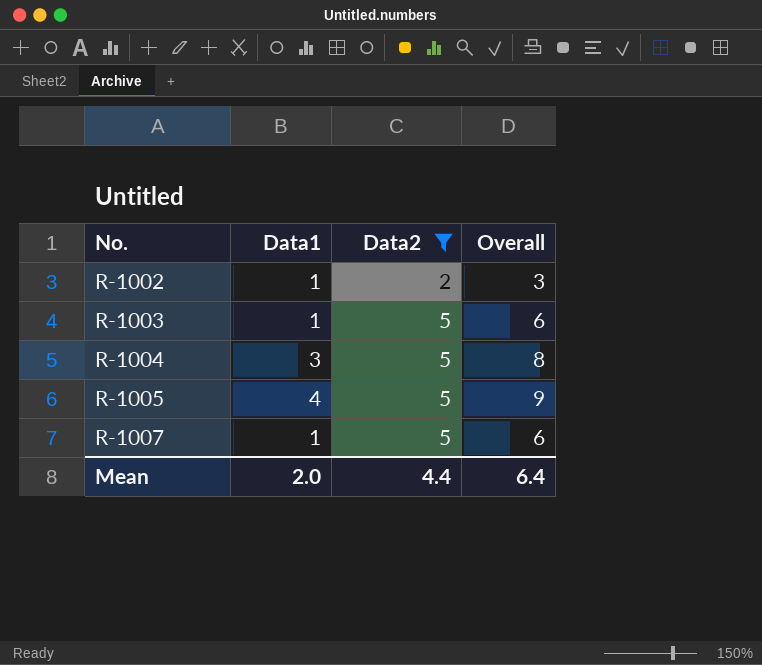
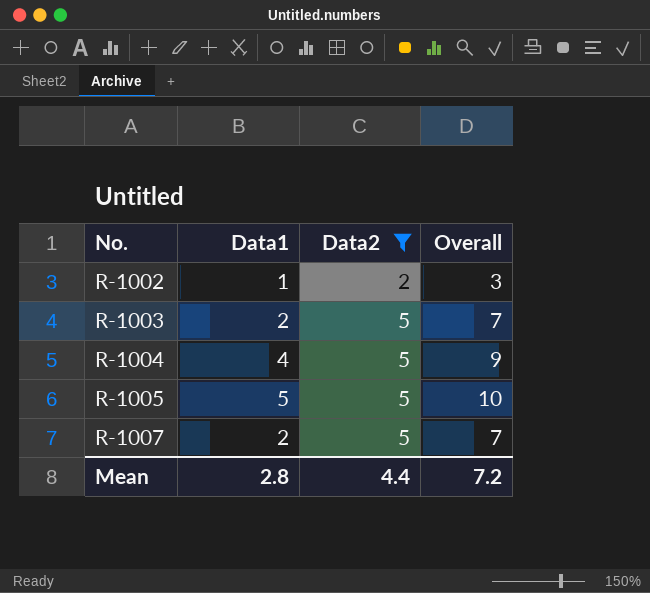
R-1003 | Data1: 1 -> 2
R-1003 | Overall: 6 -> 7
R-1004 | Data1: 3 -> 4
R-1004 | Overall: 8 -> 9
R-1005 | Data1: 4 -> 5
R-1005 | Overall: 9 -> 10
R-1007 | Data1: 1 -> 2
R-1007 | Overall: 6 -> 7
Mean | Data1: 2.0 -> 2.8
Mean | Overall: 6.4 -> 7.2

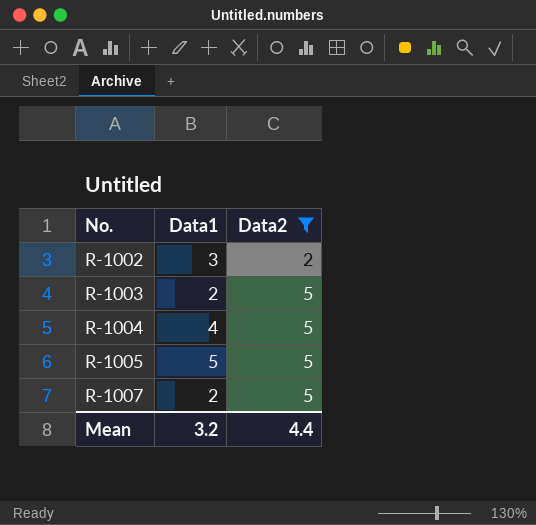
column Overall | formula: [Data1] + [Data2] -> none
R-1002 | Data1: 1 -> 3
Mean | Data1: 2.8 -> 3.2

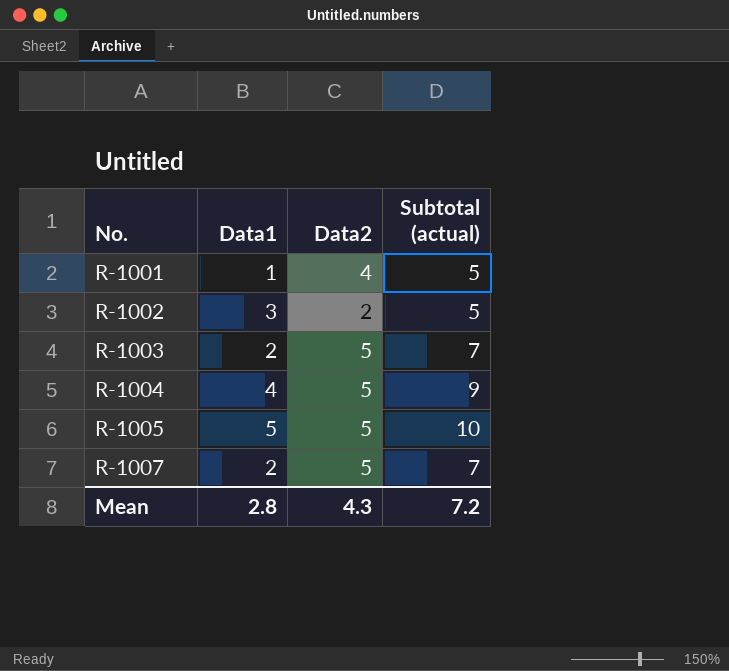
filter: Data2 != 4 -> none
column Subtotal (actual) | formula: none -> [Data1] + [Data2]
Mean | Data1: 3.2 -> 2.8
Mean | Data2: 4.4 -> 4.3

